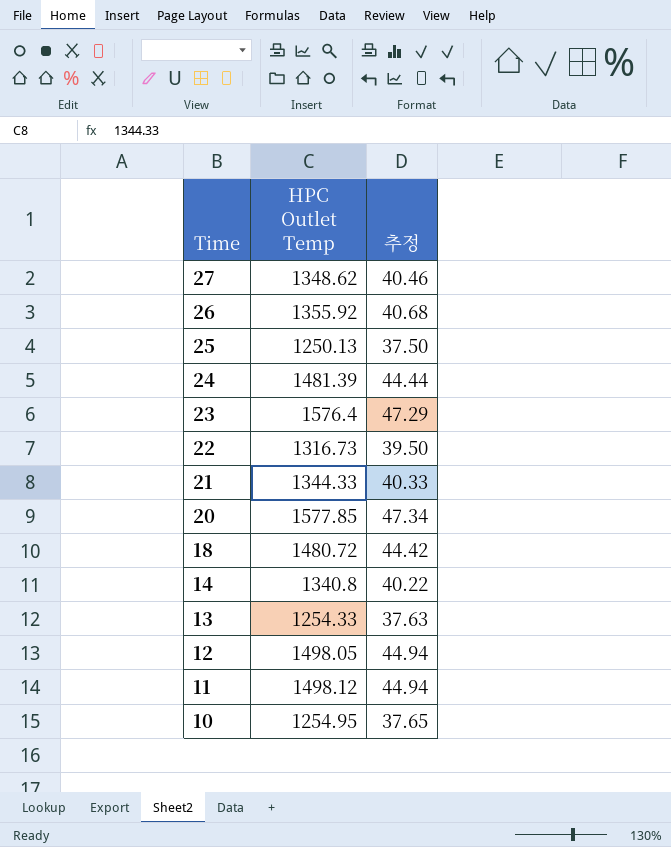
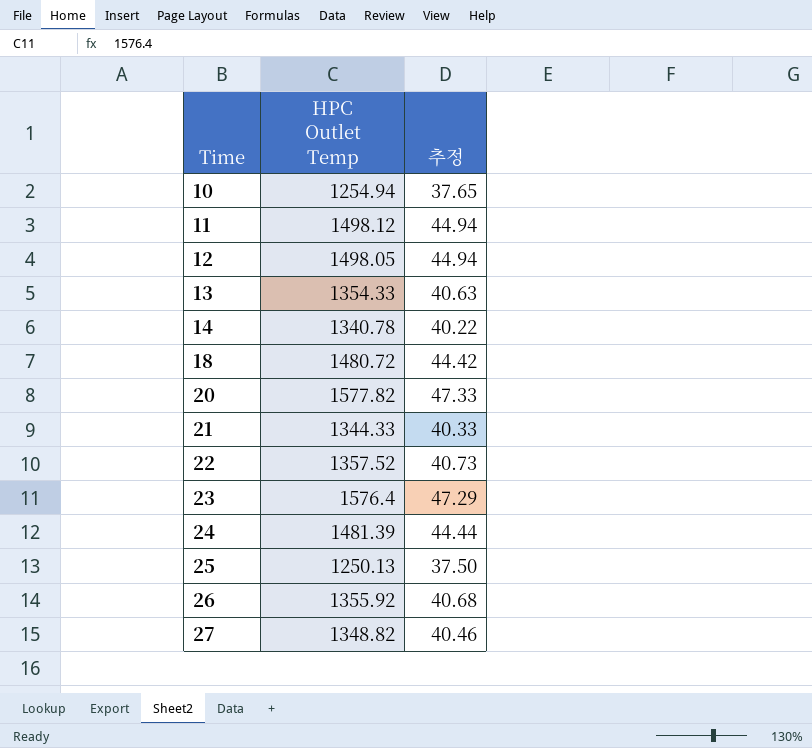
row order: Time descending -> Time ascending
10 | HPC Outlet Temp: 1254.95 -> 1254.94
13 | HPC Outlet Temp: 1254.33 -> 1354.33
13 | 추정: 37.63 -> 40.63
14 | HPC Outlet Temp: 1340.8 -> 1340.78
20 | HPC Outlet Temp: 1577.85 -> 1577.82
20 | 추정: 47.34 -> 47.33
22 | HPC Outlet Temp: 1316.73 -> 1357.52
22 | 추정: 39.50 -> 40.73
27 | HPC Outlet Temp: 1348.62 -> 1348.82

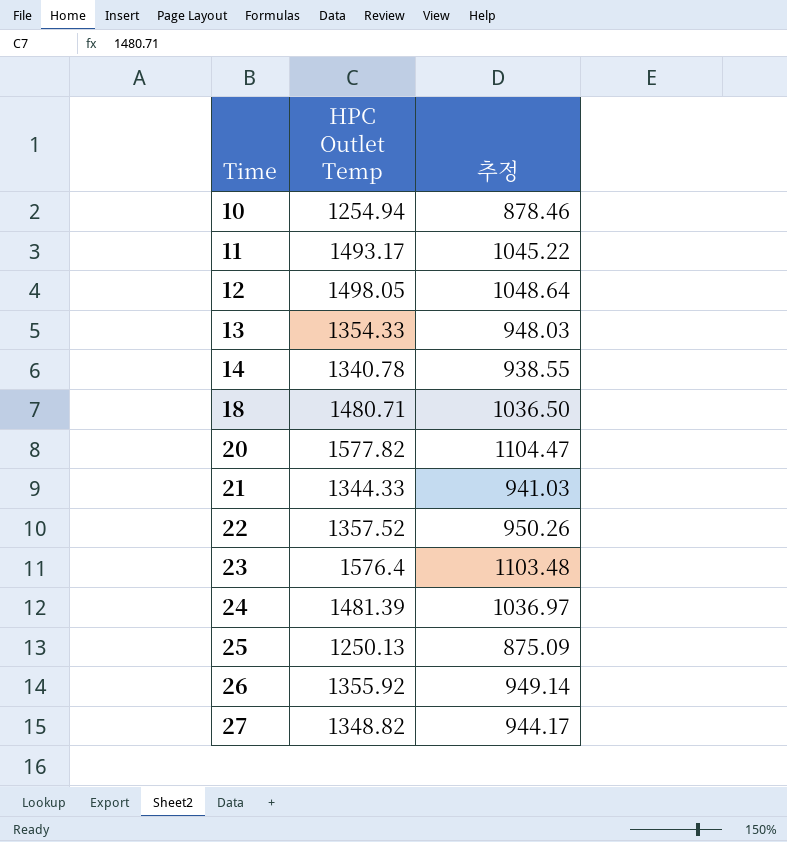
column 추정 | formula: [HPC Outlet Temp] * 0.03 -> [HPC Outlet Temp] * 0.7
11 | HPC Outlet Temp: 1498.12 -> 1493.17
18 | HPC Outlet Temp: 1480.72 -> 1480.71

